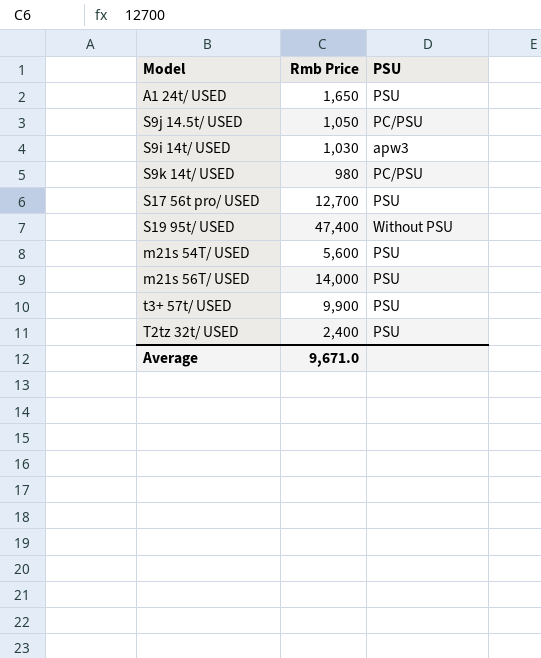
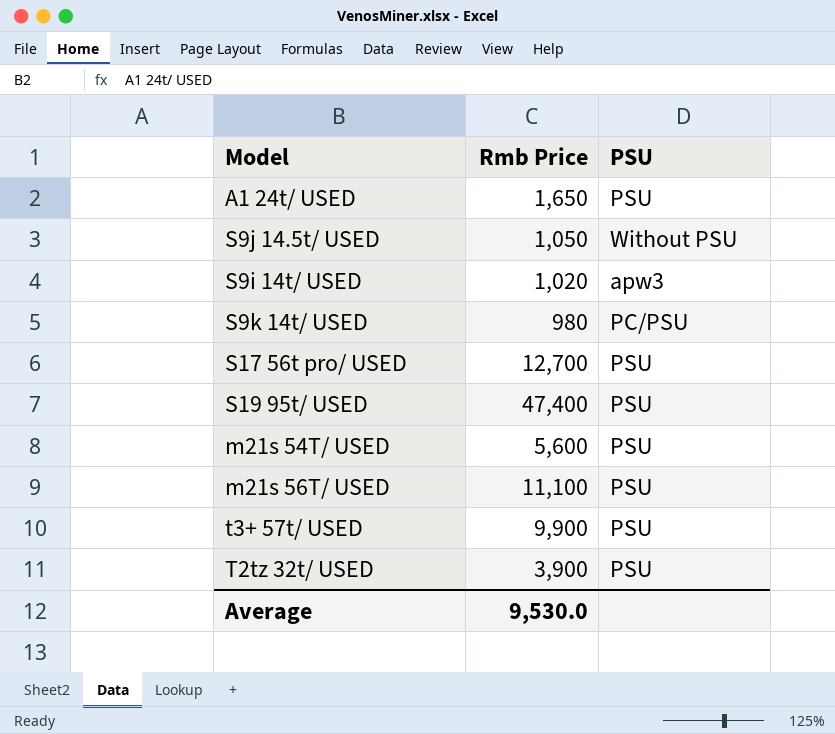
S9j 14.5t/ USED | PSU: PC/PSU -> Without PSU
S9i 14t/ USED | Rmb Price: 1,030 -> 1,020
S19 95t/ USED | PSU: Without PSU -> PSU
m21s 56T/ USED | Rmb Price: 14,000 -> 11,100
T2tz 32t/ USED | Rmb Price: 2,400 -> 3,900
Average | Rmb Price: 9,671.0 -> 9,530.0

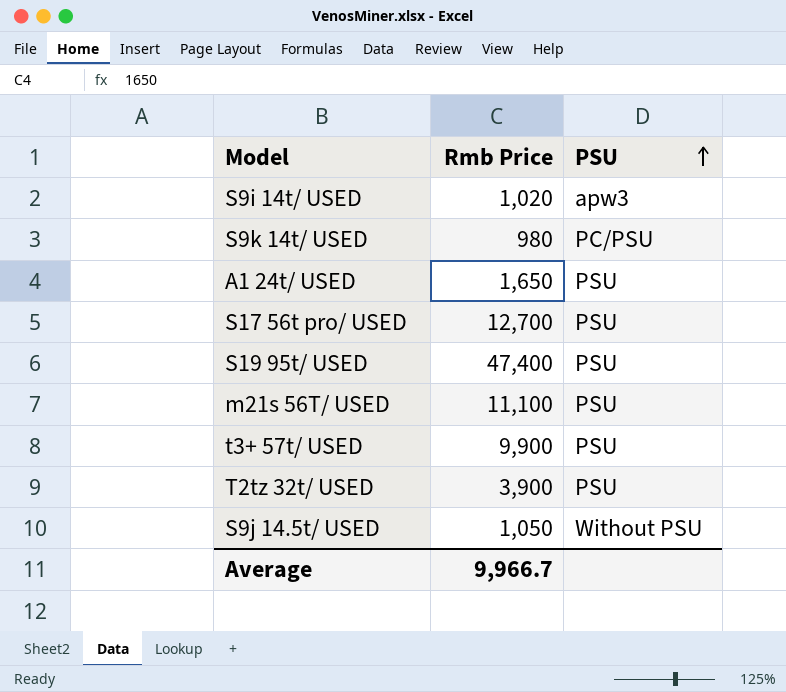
row order: none -> PSU ascending
row m21s 54T/ USED: 5,600 | PSU -> none
Average | Rmb Price: 9,530.0 -> 9,966.7

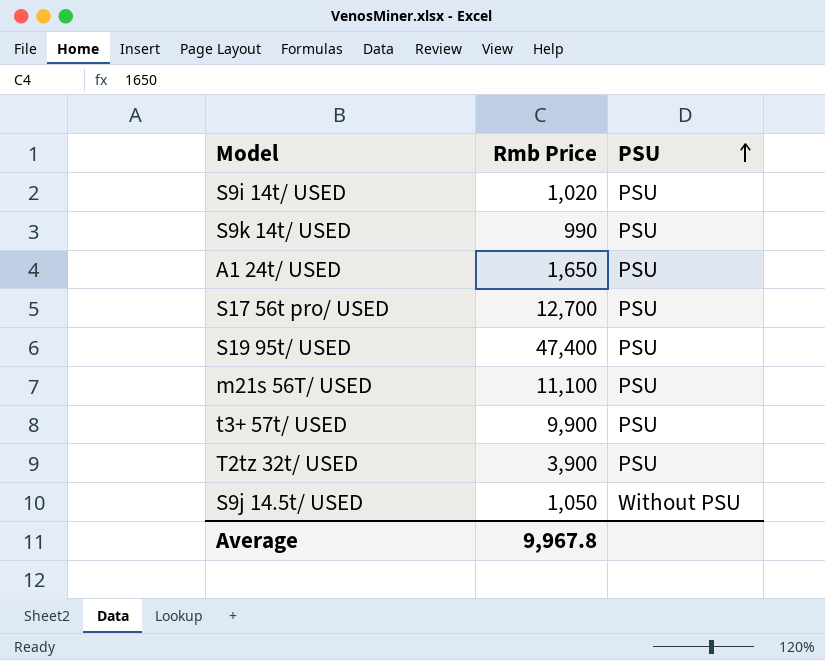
S9i 14t/ USED | PSU: apw3 -> PSU
S9k 14t/ USED | Rmb Price: 980 -> 990
S9k 14t/ USED | PSU: PC/PSU -> PSU
Average | Rmb Price: 9,966.7 -> 9,967.8

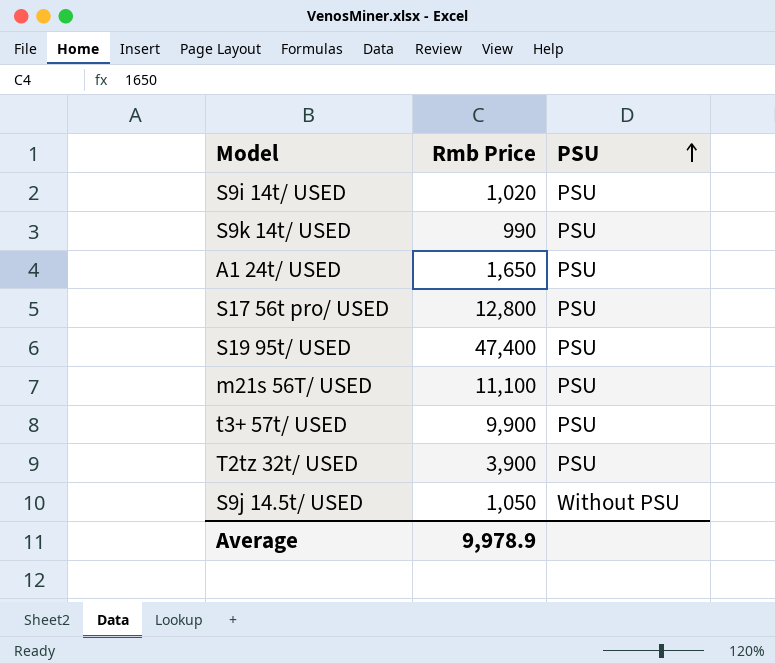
S17 56t pro/ USED | Rmb Price: 12,700 -> 12,800
Average | Rmb Price: 9,967.8 -> 9,978.9

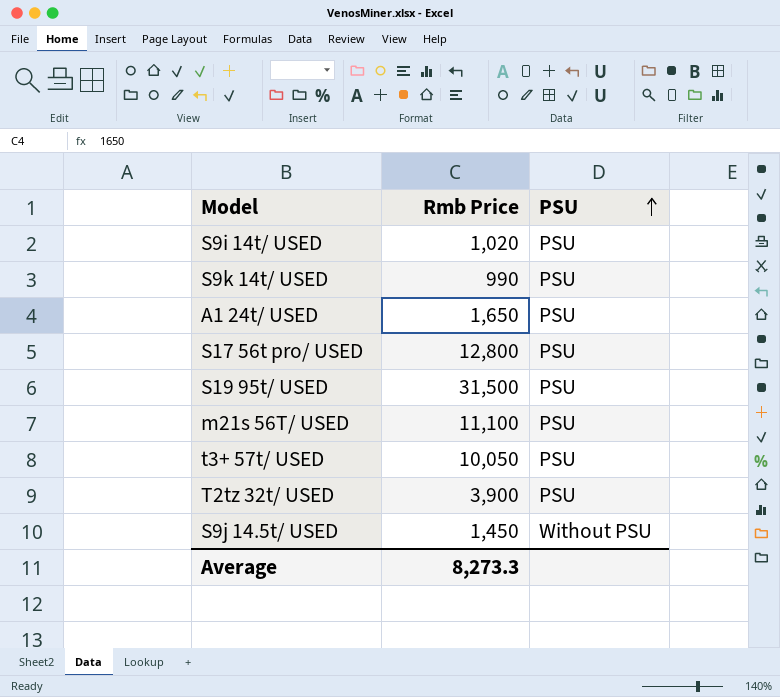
S19 95t/ USED | Rmb Price: 47,400 -> 31,500
t3+ 57t/ USED | Rmb Price: 9,900 -> 10,050
S9j 14.5t/ USED | Rmb Price: 1,050 -> 1,450
Average | Rmb Price: 9,978.9 -> 8,273.3

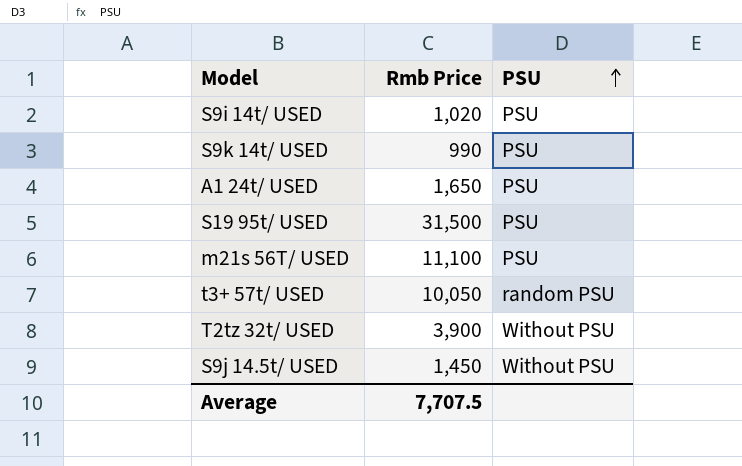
row S17 56t pro/ USED: 12,800 | PSU -> none
t3+ 57t/ USED | PSU: PSU -> random PSU
T2tz 32t/ USED | PSU: PSU -> Without PSU
Average | Rmb Price: 8,273.3 -> 7,707.5

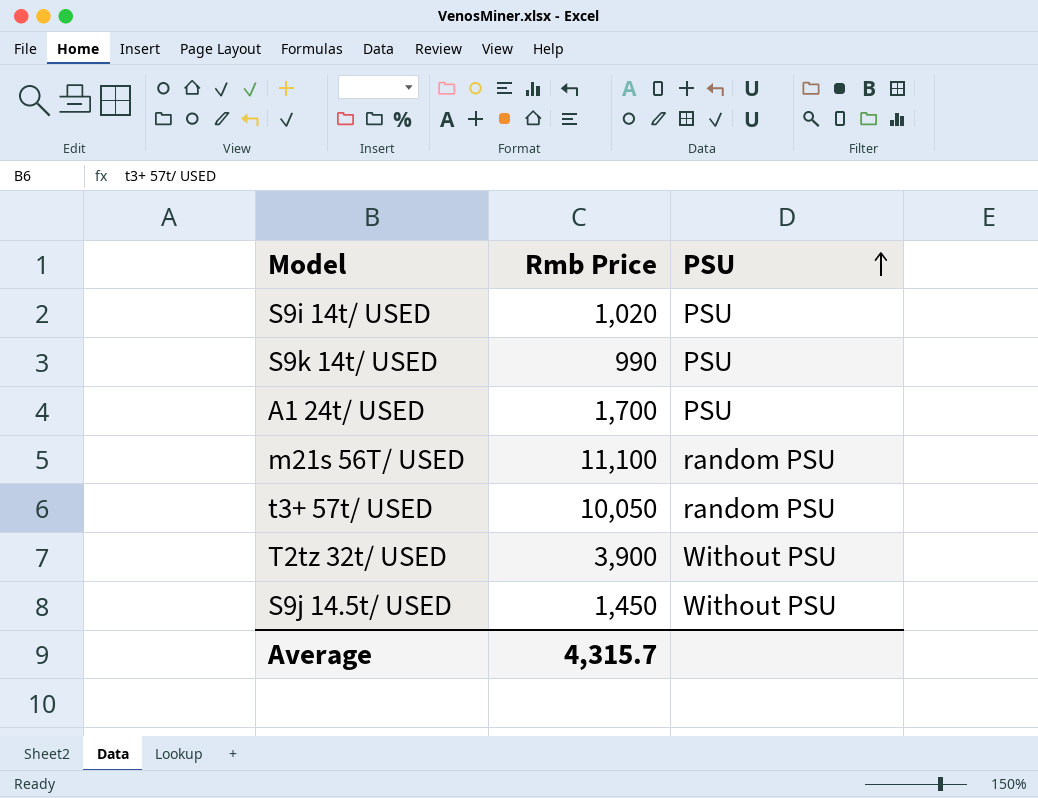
row S19 95t/ USED: 31,500 | PSU -> none
A1 24t/ USED | Rmb Price: 1,650 -> 1,700
m21s 56T/ USED | PSU: PSU -> random PSU
Average | Rmb Price: 7,707.5 -> 4,315.7

